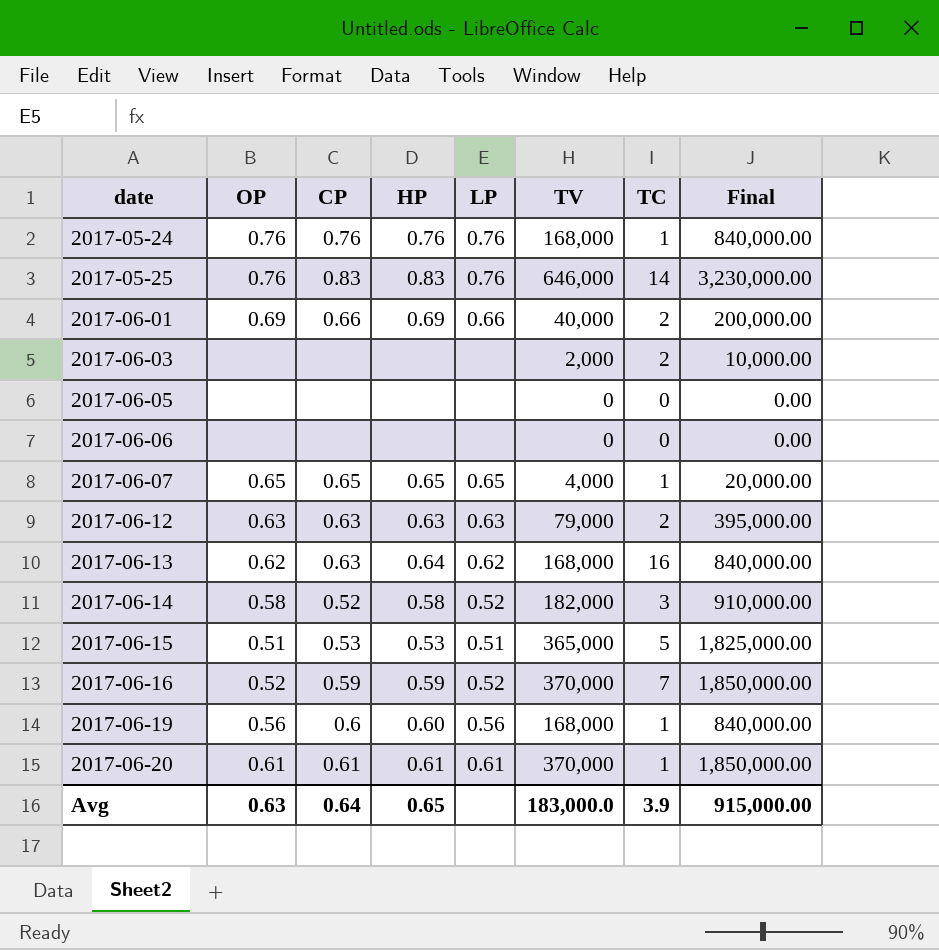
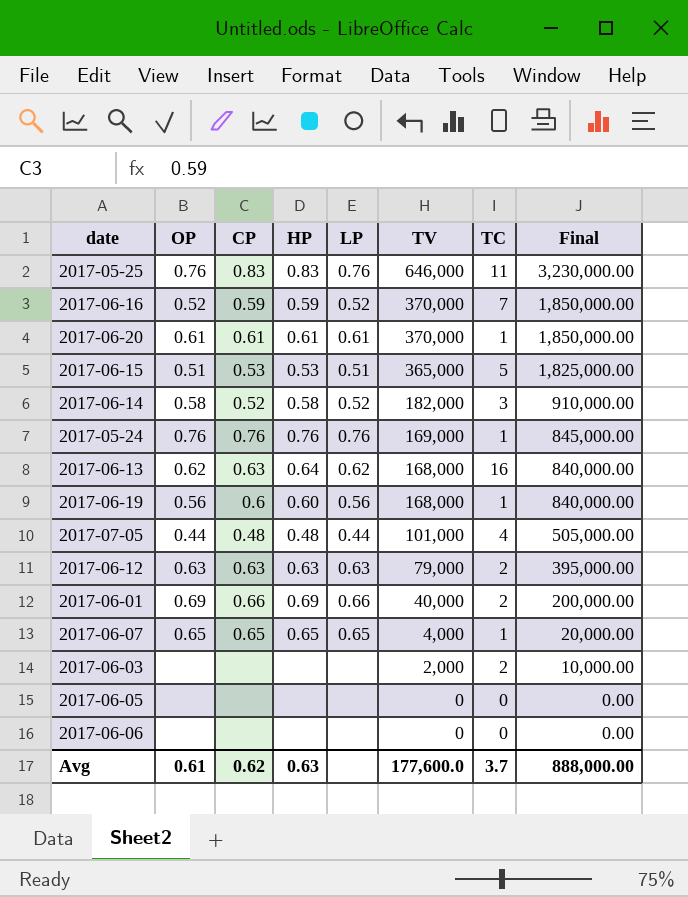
row order: date ascending -> TV descending
2017-05-25 | TC: 14 -> 11
2017-05-24 | TV: 168,000 -> 169,000
2017-05-24 | Final: 840,000.00 -> 845,000.00
row 2017-07-05: none -> 0.44 | 0.48 | 0.48 | 0.44 | 101,000 | 4 | 505,000.00
Avg | OP: 0.63 -> 0.61
Avg | CP: 0.64 -> 0.62
Avg | HP: 0.65 -> 0.63
Avg | TV: 183,000.0 -> 177,600.0
Avg | TC: 3.9 -> 3.7
Avg | Final: 915,000.00 -> 888,000.00

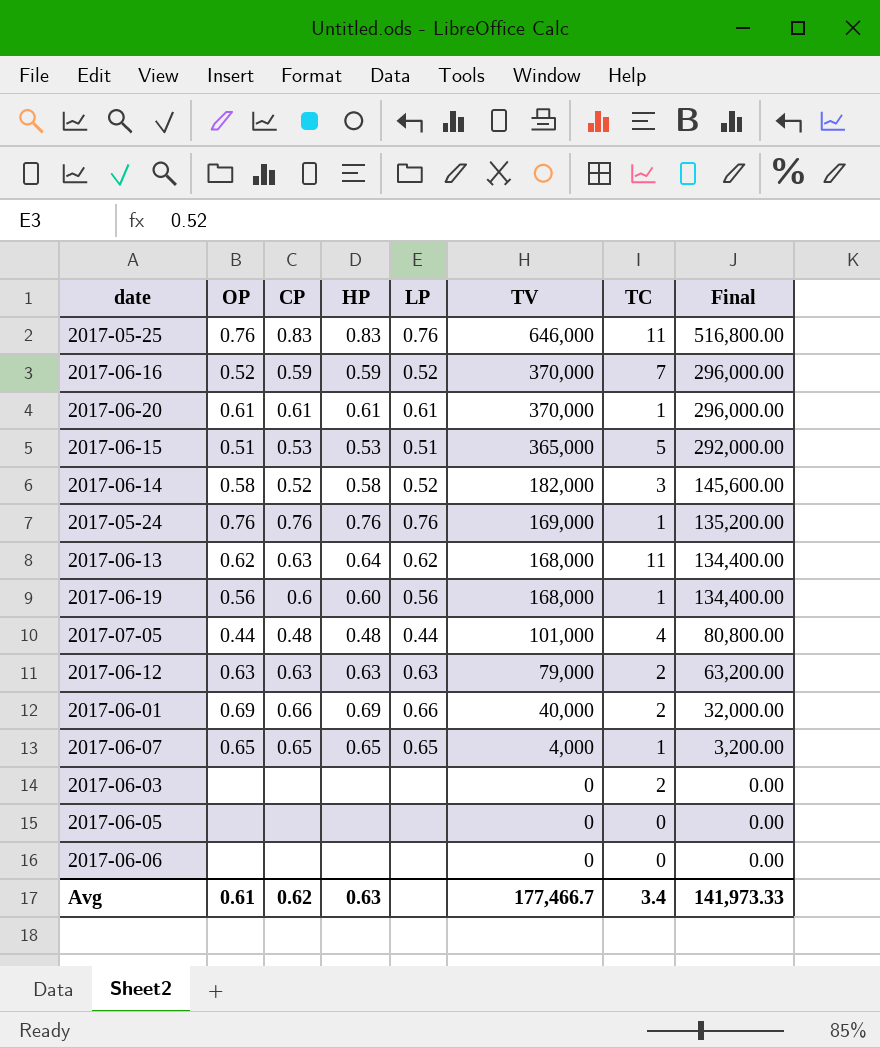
column Final | formula: [TV] * 5 -> [TV] * 0.8
2017-06-13 | TC: 16 -> 11
2017-06-03 | TV: 2,000 -> 0
Avg | TV: 177,600.0 -> 177,466.7
Avg | TC: 3.7 -> 3.4
Avg | Final: 888,000.00 -> 141,973.33

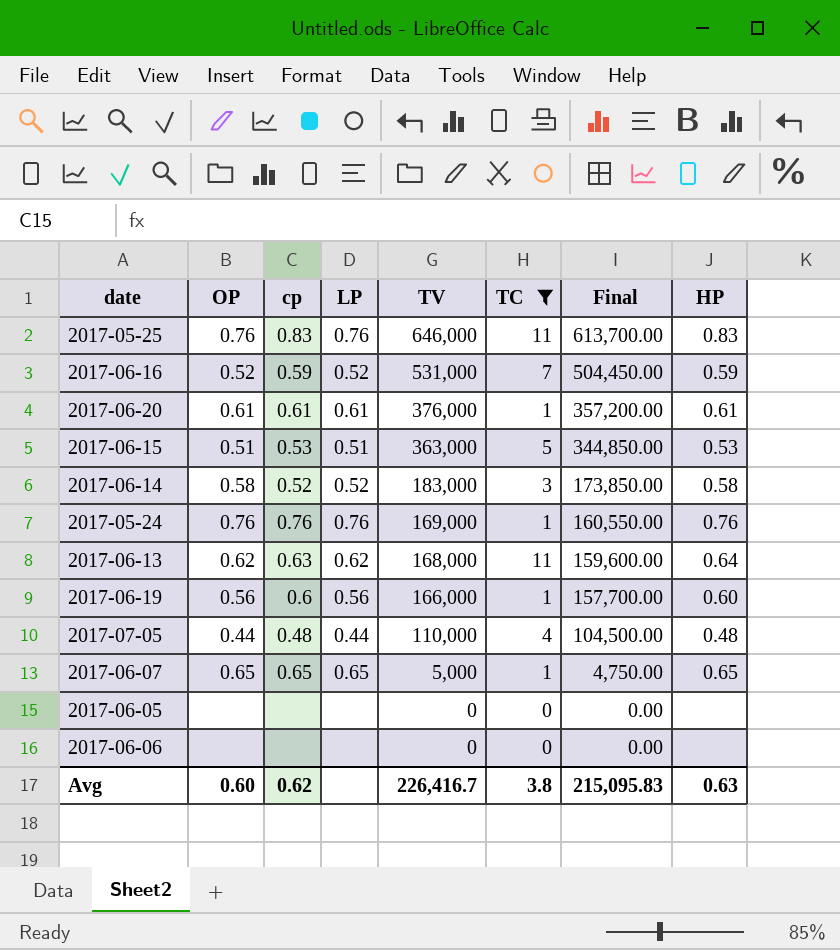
filter: none -> TC != 2
column name: CP -> cp
column Final | formula: [TV] * 0.8 -> [TV] * 0.95
column HP | position: 4 -> 8
2017-06-16 | TV: 370,000 -> 531,000
2017-06-20 | TV: 370,000 -> 376,000
2017-06-15 | TV: 365,000 -> 363,000
2017-06-14 | TV: 182,000 -> 183,000
2017-06-19 | TV: 168,000 -> 166,000
2017-07-05 | TV: 101,000 -> 110,000
2017-06-07 | TV: 4,000 -> 5,000
Avg | OP: 0.61 -> 0.60
Avg | TV: 177,466.7 -> 226,416.7
Avg | TC: 3.4 -> 3.8
Avg | Final: 141,973.33 -> 215,095.83

